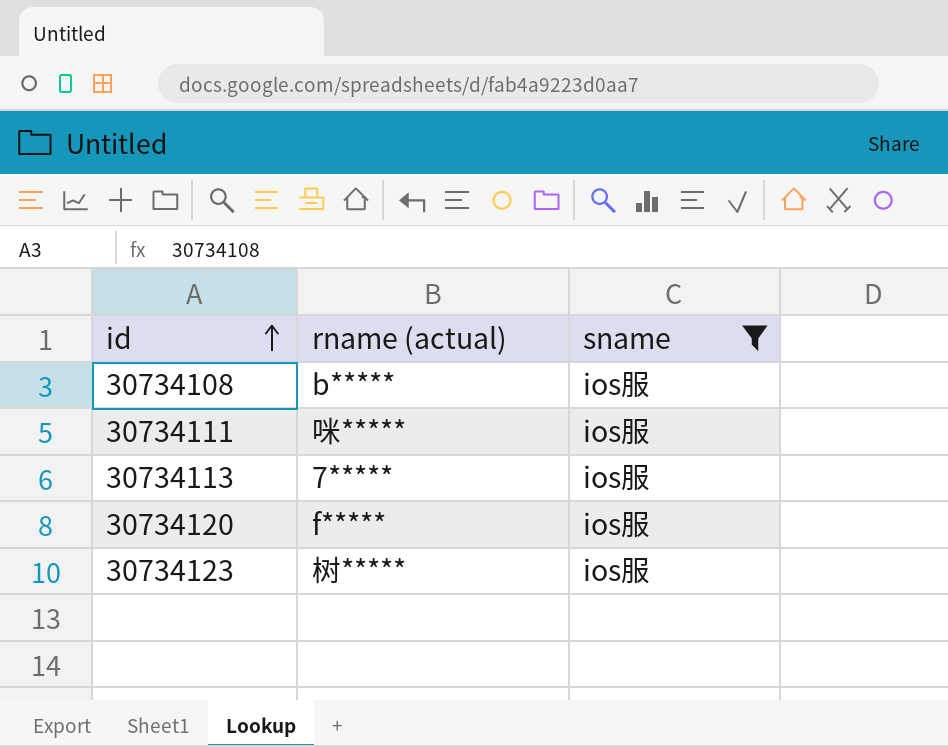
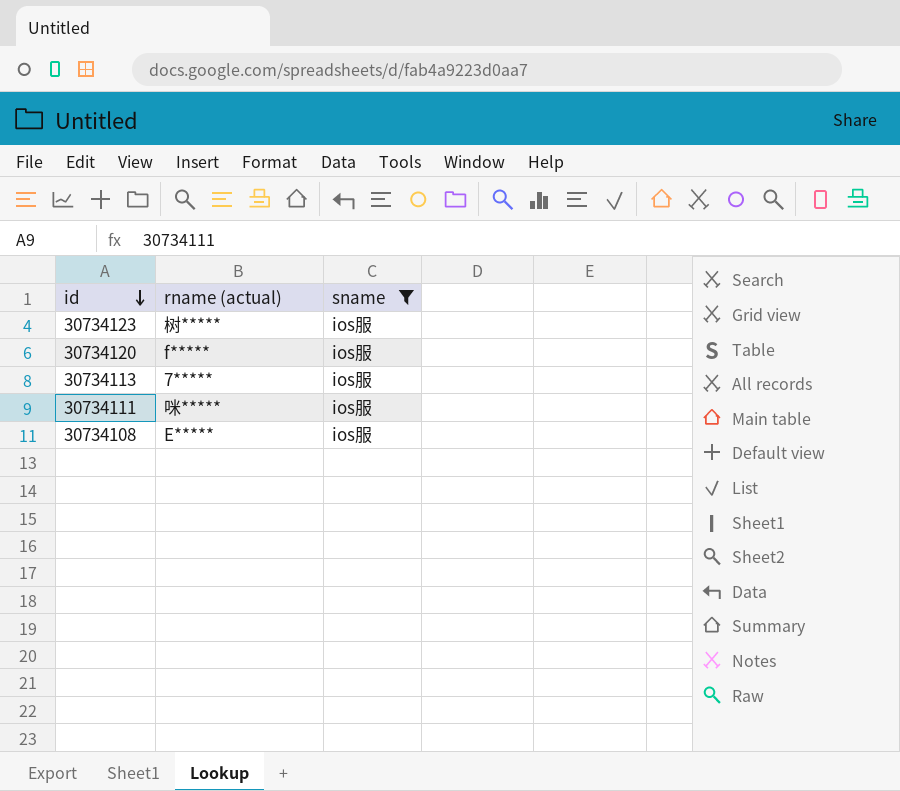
row order: id ascending -> id descending
30734108 | rname (actual): b***** -> E*****

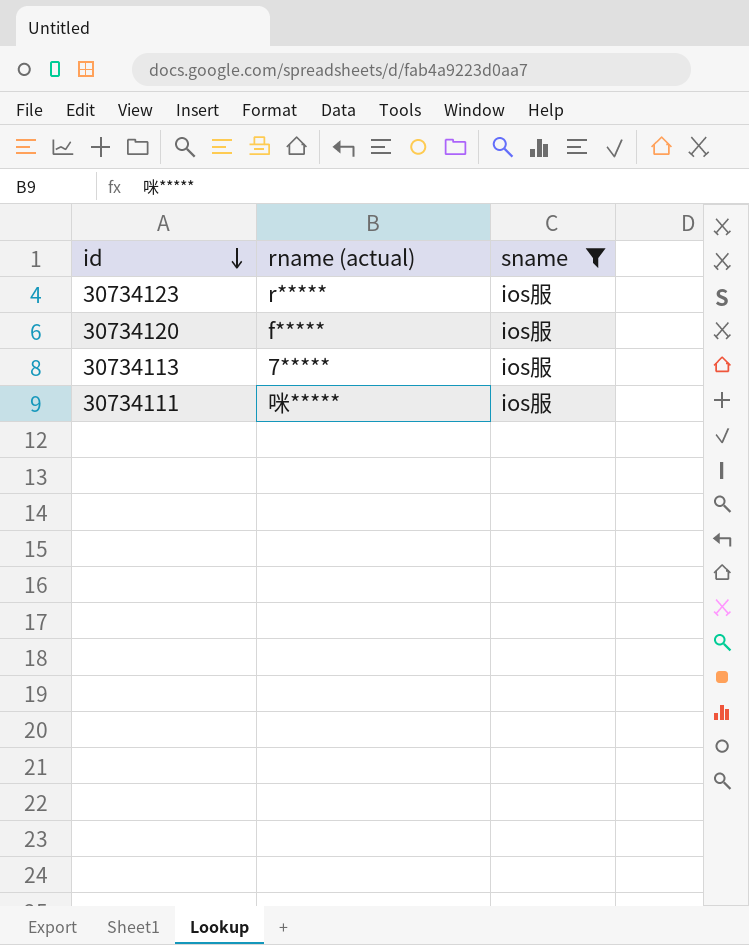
row 30734108: E***** | ios服 -> none
30734123 | rname (actual): 树***** -> r*****

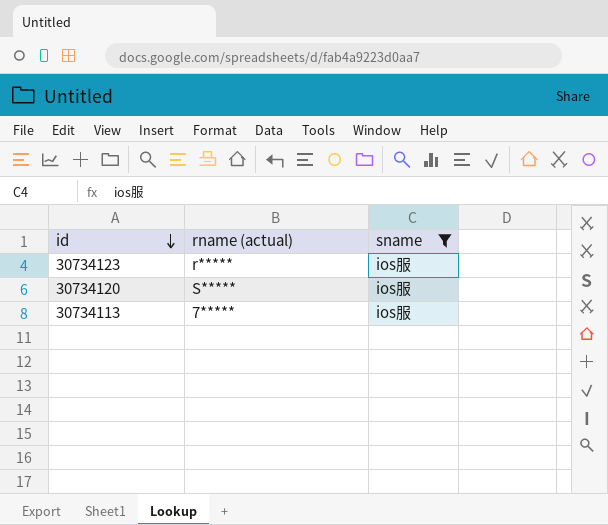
row 30734111: 咪***** | ios服 -> none
30734120 | rname (actual): f***** -> S*****

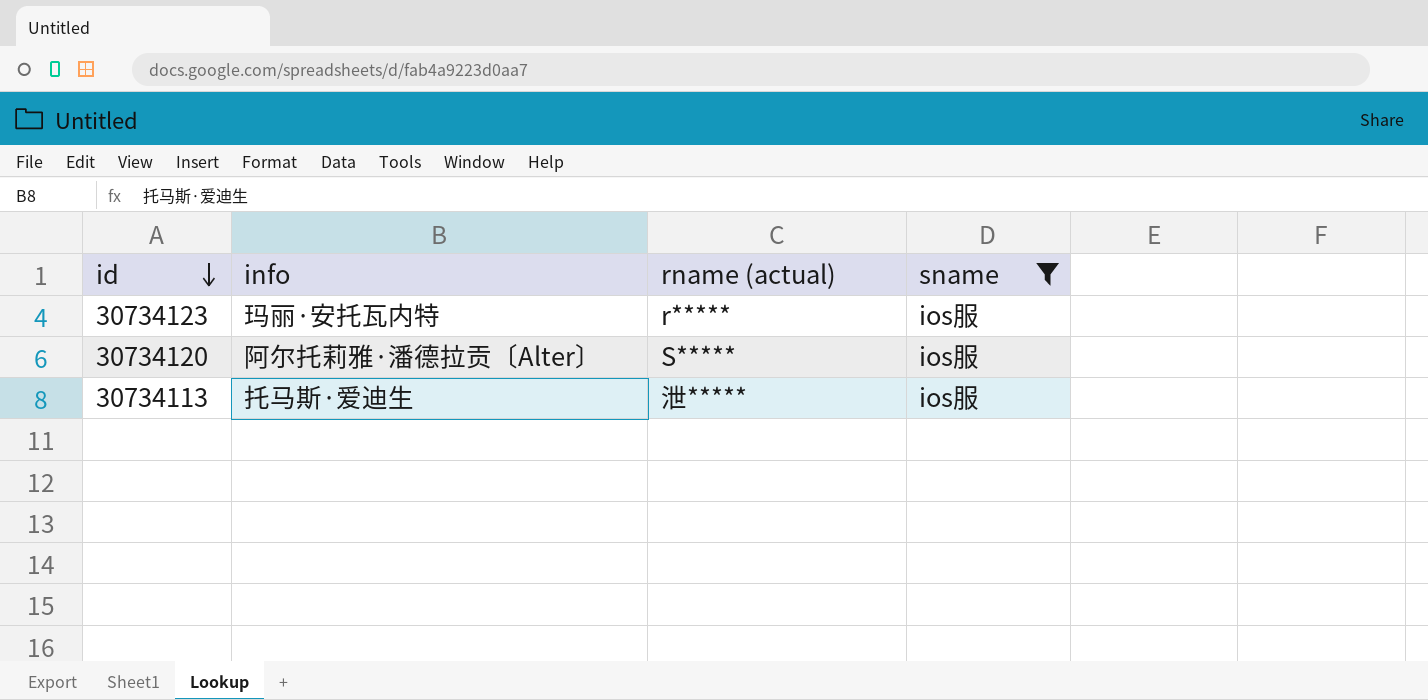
column info | position: none -> 2
30734113 | rname (actual): 7***** -> 泄*****

